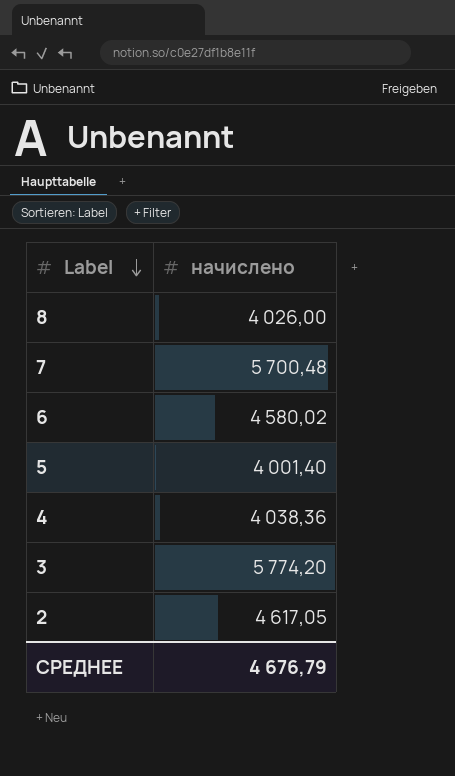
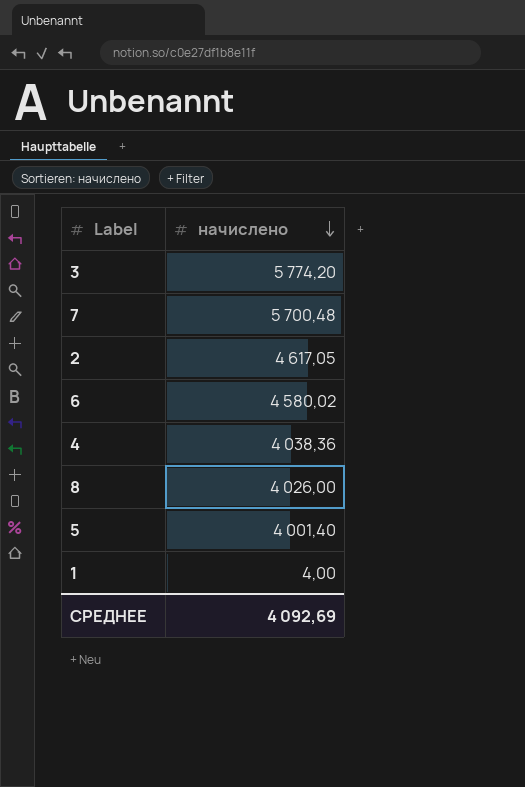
row order: Label descending -> начислено descending
row 1: none -> 4,00
СРЕДНЕЕ | начислено: 4 676,79 -> 4 092,69

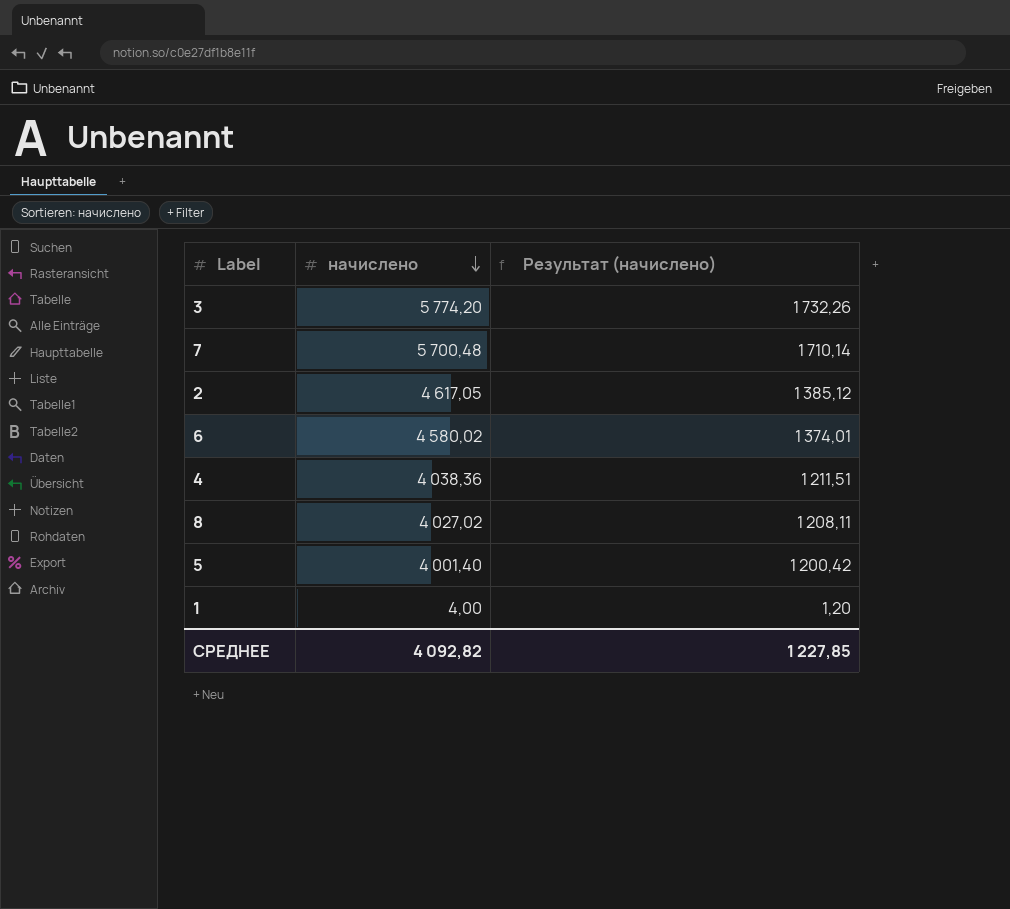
column Результат (начислено) | formula: none -> [начислено] * 0,3
8 | начислено: 4 026,00 -> 4 027,02
СРЕДНЕЕ | начислено: 4 092,69 -> 4 092,82

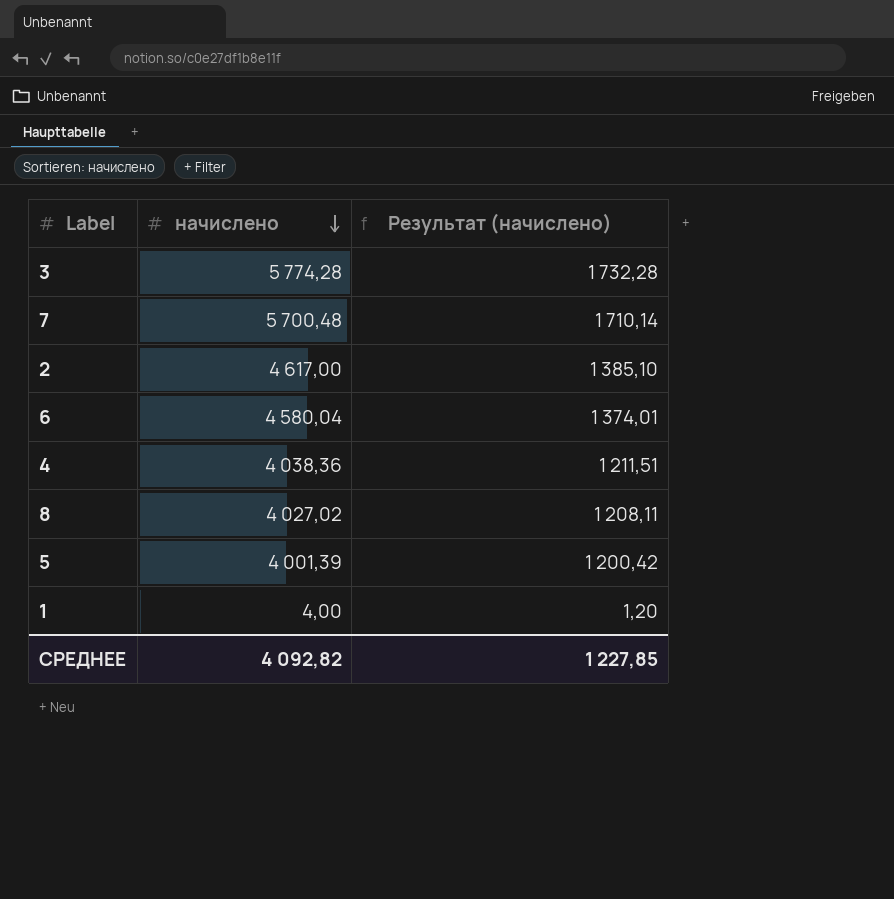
3 | начислено: 5 774,20 -> 5 774,28
3 | Результат (начислено): 1 732,26 -> 1 732,28
2 | начислено: 4 617,05 -> 4 617,00
2 | Результат (начислено): 1 385,12 -> 1 385,10
6 | начислено: 4 580,02 -> 4 580,04
5 | начислено: 4 001,40 -> 4 001,39

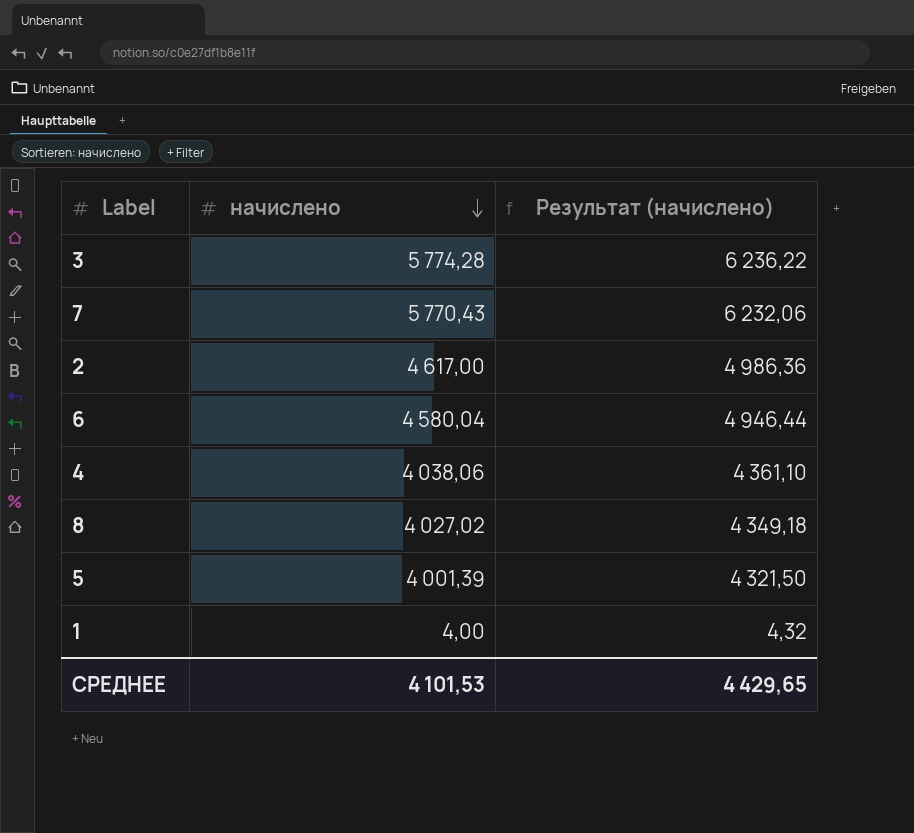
column Результат (начислено) | formula: [начислено] * 0,3 -> [начислено] * 1,08
7 | начислено: 5 700,48 -> 5 770,43
4 | начислено: 4 038,36 -> 4 038,06
СРЕДНЕЕ | начислено: 4 092,82 -> 4 101,53
СРЕДНЕЕ | Результат (начислено): 1 227,85 -> 4 429,65

